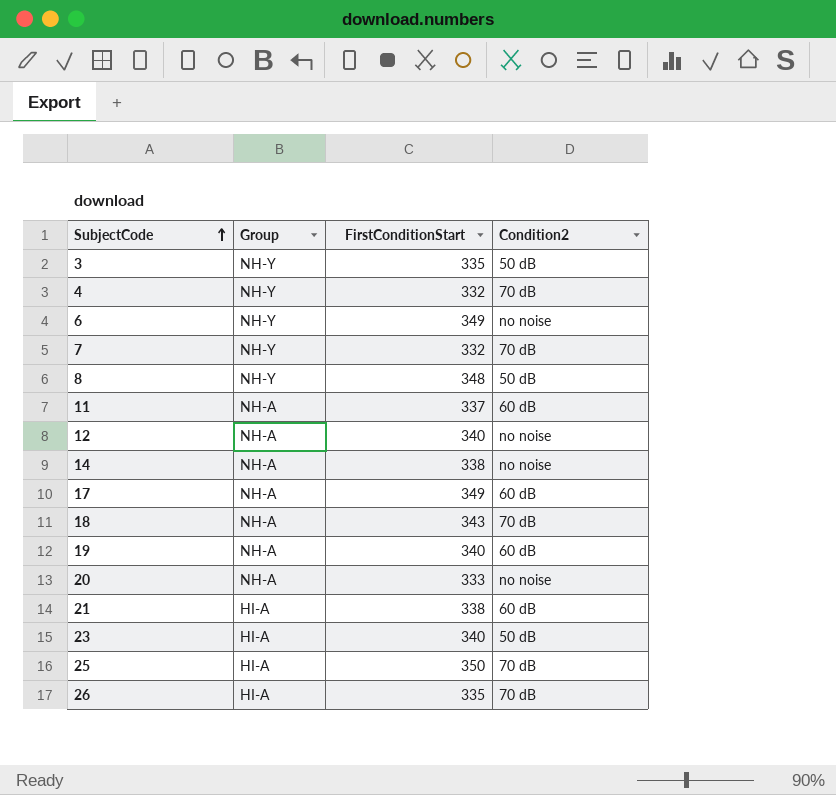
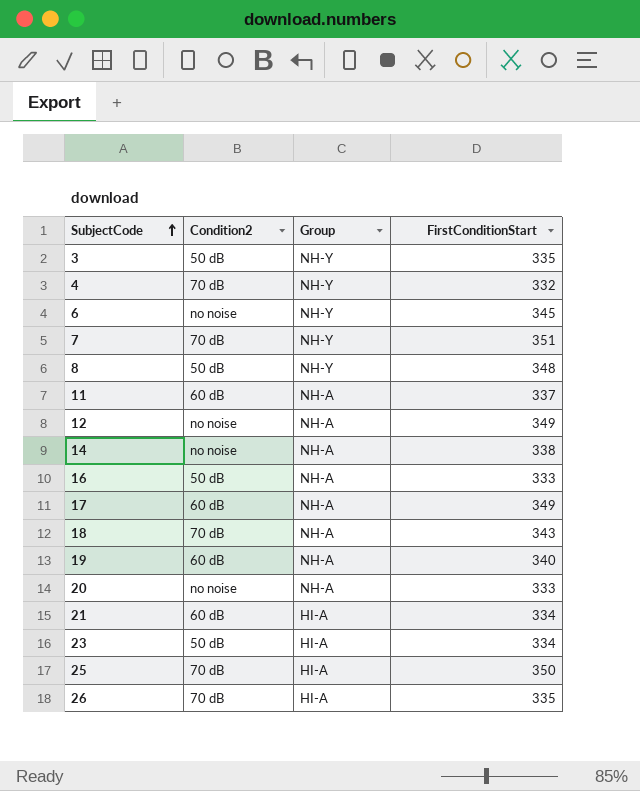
column Condition2 | position: 4 -> 2
6 | FirstConditionStart: 349 -> 345
7 | FirstConditionStart: 332 -> 351
12 | FirstConditionStart: 340 -> 349
row 16: none -> 50 dB | NH-A | 333
21 | FirstConditionStart: 338 -> 334
23 | FirstConditionStart: 340 -> 334

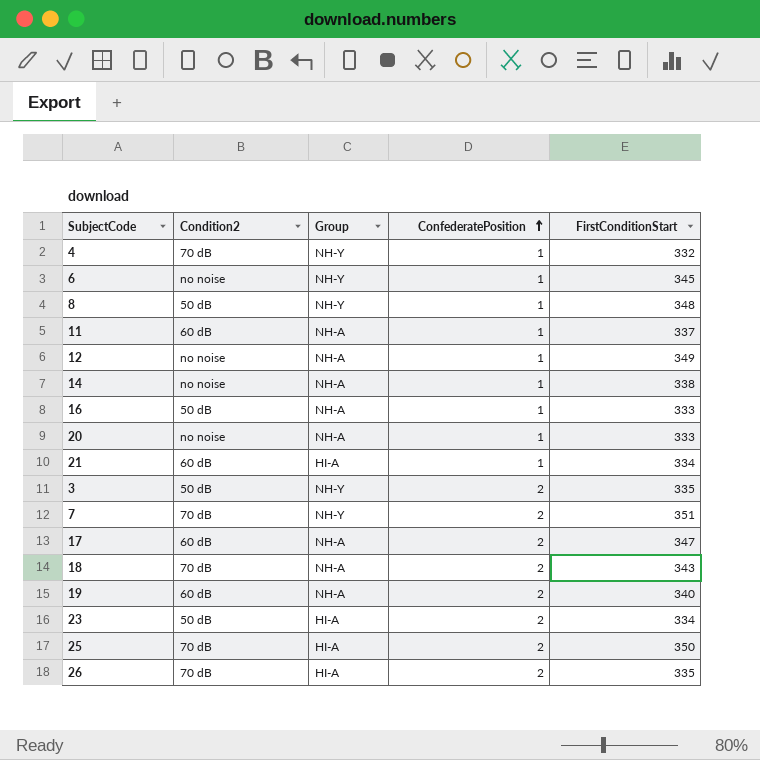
row order: SubjectCode ascending -> ConfederatePosition ascending
column ConfederatePosition | position: none -> 4
17 | FirstConditionStart: 349 -> 347

